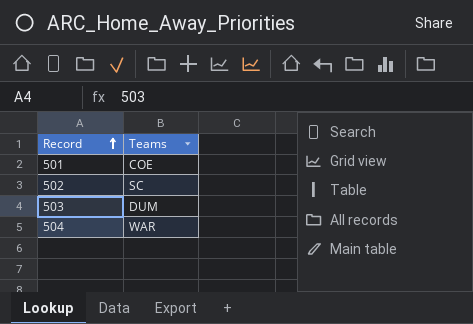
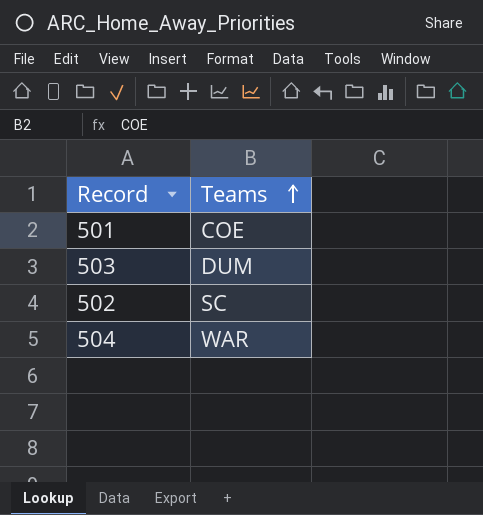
row order: Record ascending -> Teams ascending

